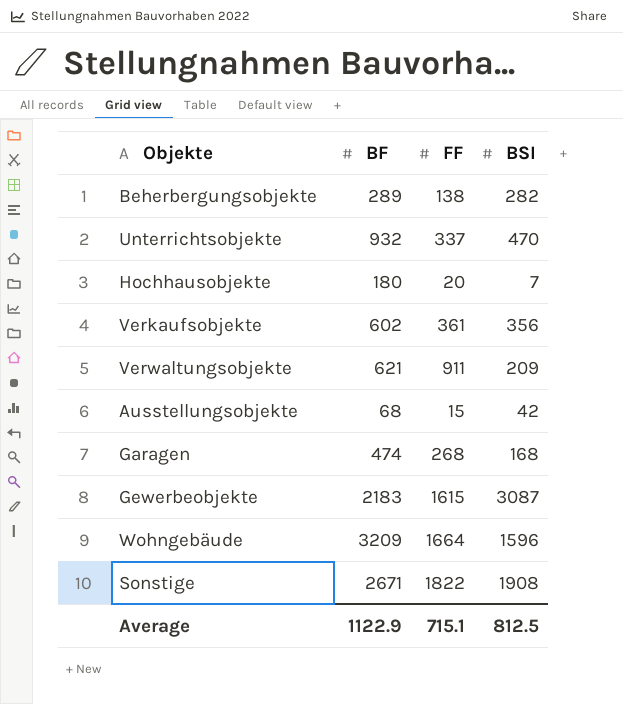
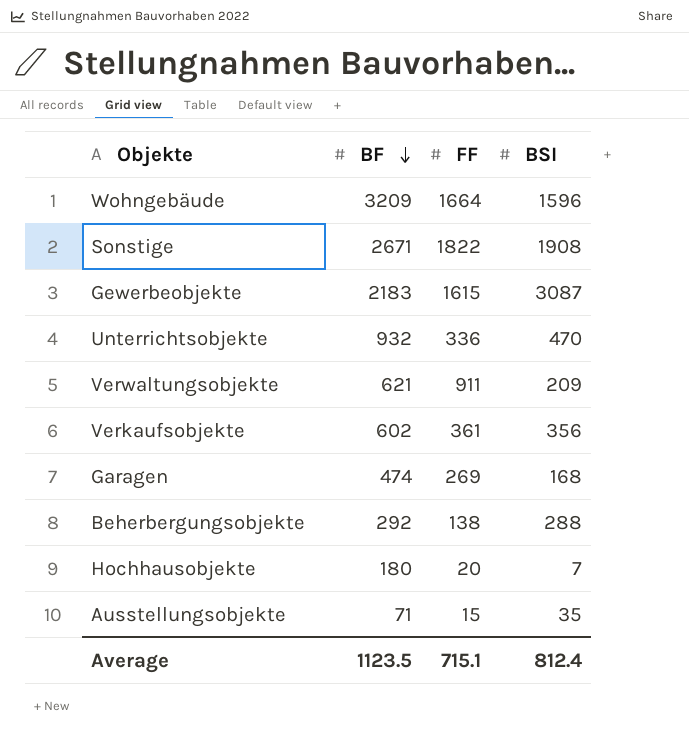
row order: none -> BF descending
Unterrichtsobjekte | FF: 337 -> 336
Garagen | FF: 268 -> 269
Beherbergungsobjekte | BF: 289 -> 292
Beherbergungsobjekte | BSI: 282 -> 288
Ausstellungsobjekte | BF: 68 -> 71
Ausstellungsobjekte | BSI: 42 -> 35
Average | BF: 1122.9 -> 1123.5
Average | BSI: 812.5 -> 812.4

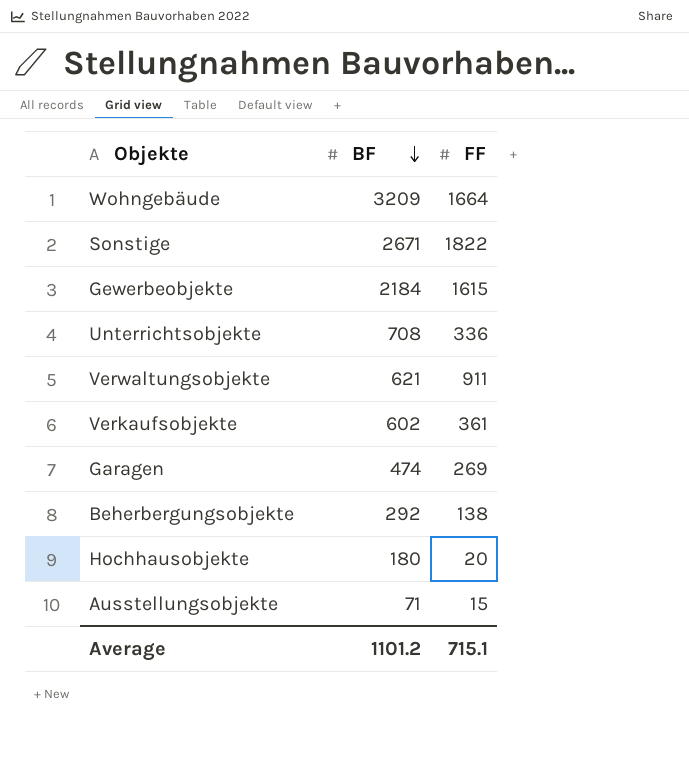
column BSI | position: 4 -> none
Gewerbeobjekte | BF: 2183 -> 2184
Unterrichtsobjekte | BF: 932 -> 708
Average | BF: 1123.5 -> 1101.2

